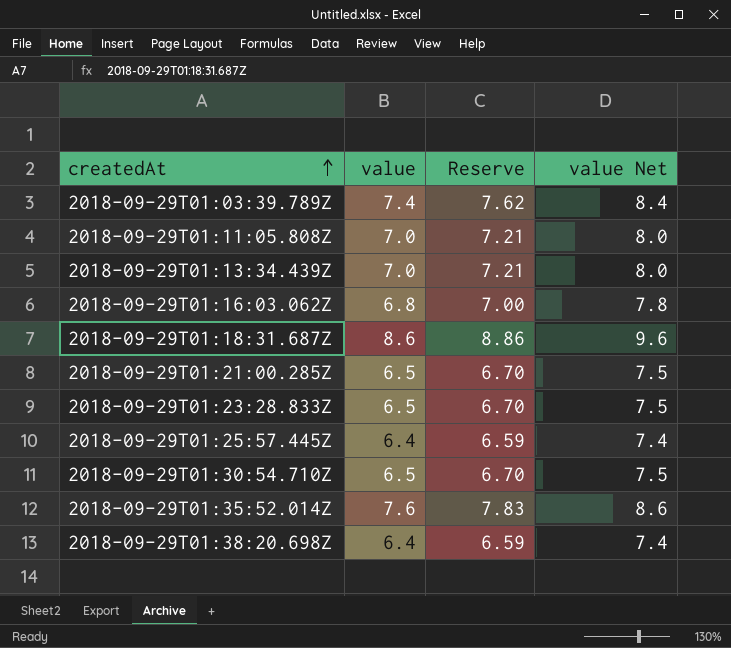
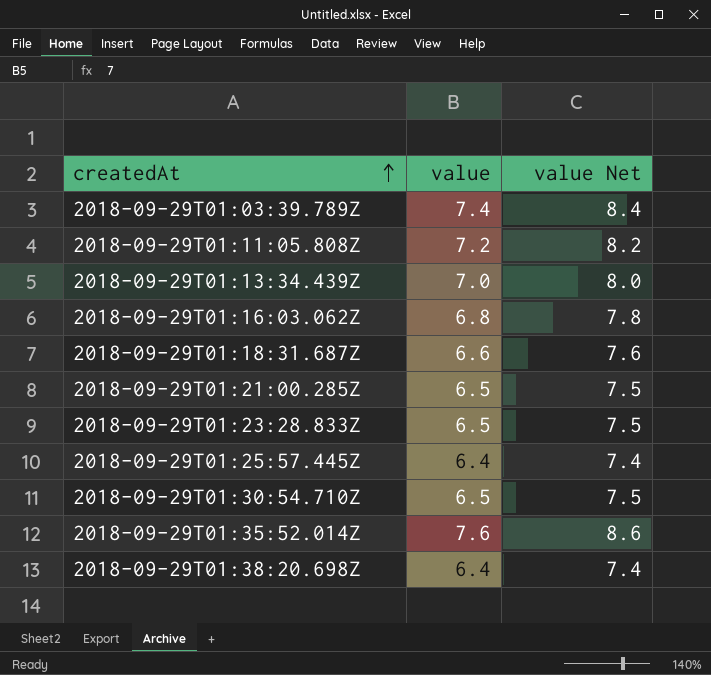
column Reserve | formula: [value] * 1.03 -> none
2018-09-29T01:11:05.808Z | value: 7.0 -> 7.2
2018-09-29T01:11:05.808Z | value Net: 8.0 -> 8.2
2018-09-29T01:18:31.687Z | value: 8.6 -> 6.6
2018-09-29T01:18:31.687Z | value Net: 9.6 -> 7.6

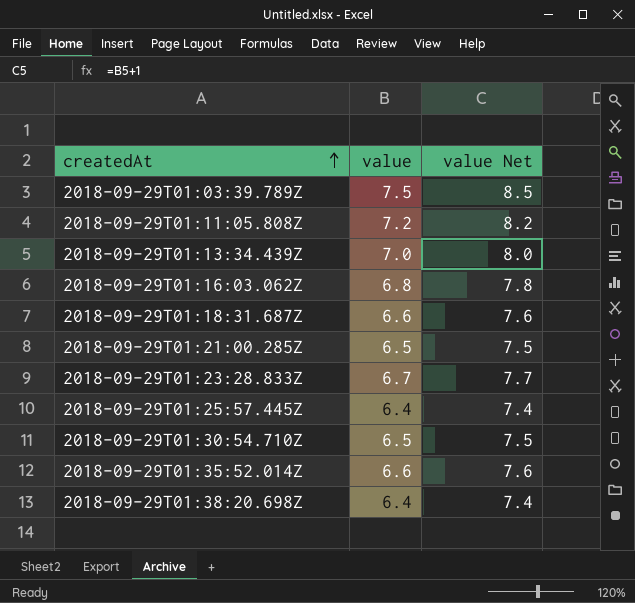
2018-09-29T01:03:39.789Z | value: 7.4 -> 7.5
2018-09-29T01:03:39.789Z | value Net: 8.4 -> 8.5
2018-09-29T01:23:28.833Z | value: 6.5 -> 6.7
2018-09-29T01:23:28.833Z | value Net: 7.5 -> 7.7
2018-09-29T01:35:52.014Z | value: 7.6 -> 6.6
2018-09-29T01:35:52.014Z | value Net: 8.6 -> 7.6

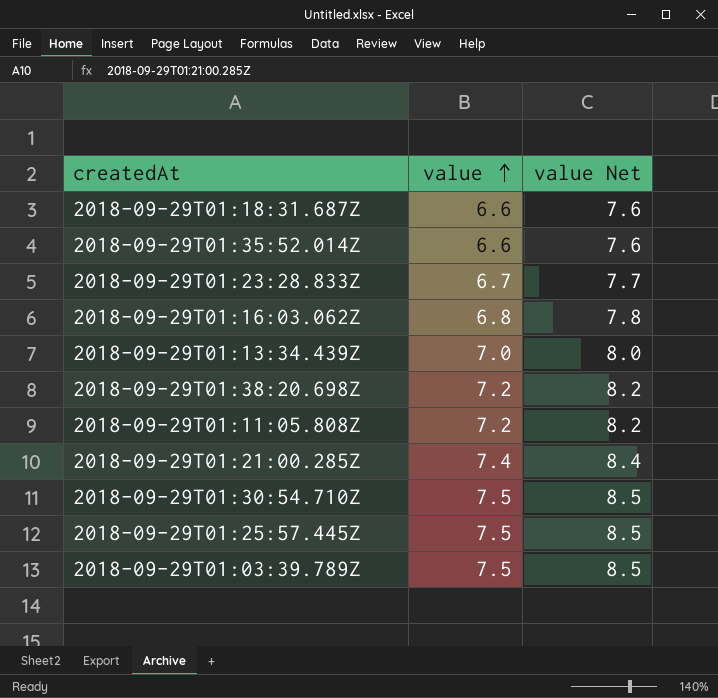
row order: createdAt ascending -> value ascending
2018-09-29T01:38:20.698Z | value: 6.4 -> 7.2
2018-09-29T01:38:20.698Z | value Net: 7.4 -> 8.2
2018-09-29T01:21:00.285Z | value: 6.5 -> 7.4
2018-09-29T01:21:00.285Z | value Net: 7.5 -> 8.4
2018-09-29T01:30:54.710Z | value: 6.5 -> 7.5
2018-09-29T01:30:54.710Z | value Net: 7.5 -> 8.5
2018-09-29T01:25:57.445Z | value: 6.4 -> 7.5
2018-09-29T01:25:57.445Z | value Net: 7.4 -> 8.5

